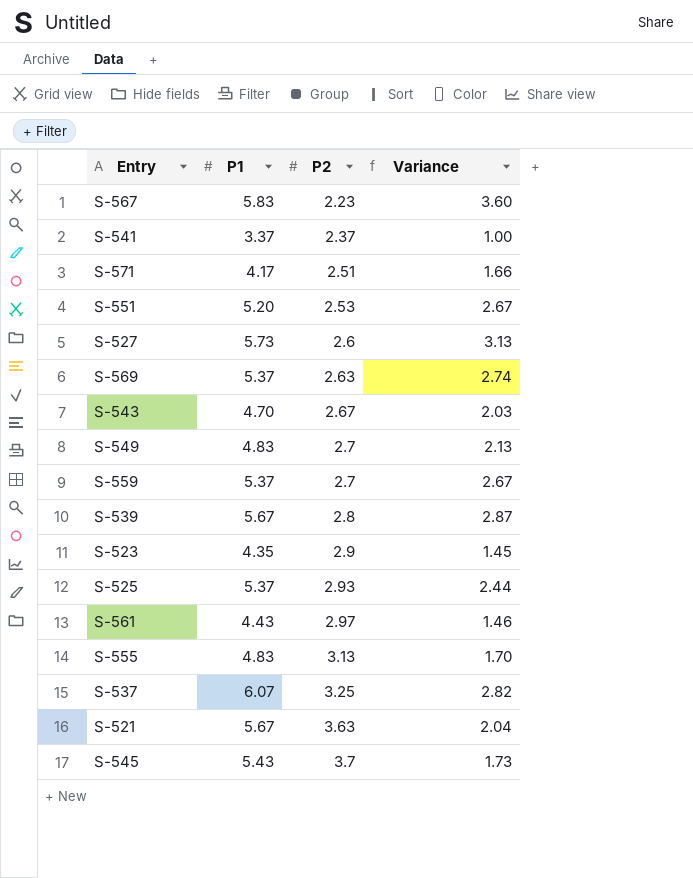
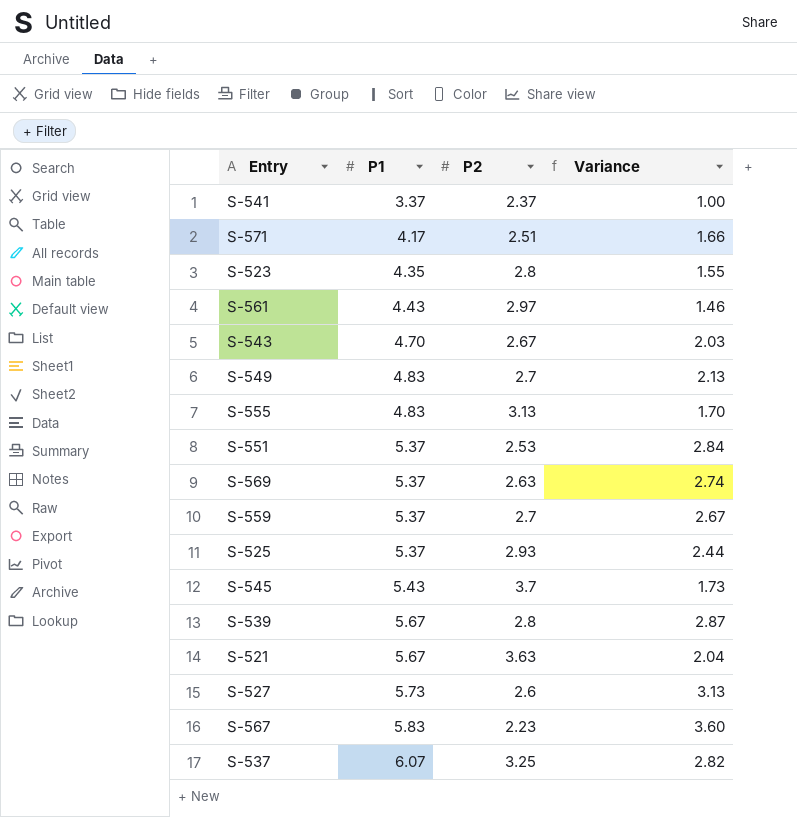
row order: P2 ascending -> P1 ascending
S-523 | P2: 2.9 -> 2.8
S-523 | Variance: 1.45 -> 1.55
S-551 | P1: 5.20 -> 5.37
S-551 | Variance: 2.67 -> 2.84

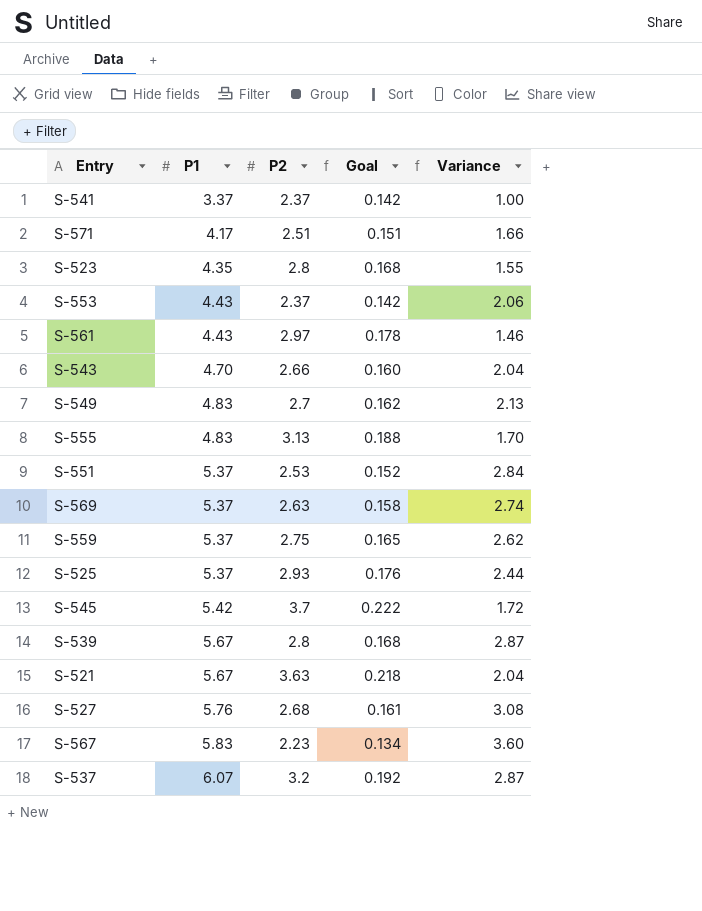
column Goal | formula: none -> [P2] * 0.06
row S-553: none -> 4.43 | 2.37 | 0.142 | 2.06
S-543 | P2: 2.67 -> 2.66
S-543 | Variance: 2.03 -> 2.04
S-559 | P2: 2.7 -> 2.75
S-559 | Variance: 2.67 -> 2.62
S-545 | P1: 5.43 -> 5.42
S-545 | Variance: 1.73 -> 1.72
S-527 | P1: 5.73 -> 5.76
S-527 | P2: 2.6 -> 2.68
S-527 | Variance: 3.13 -> 3.08
S-537 | P2: 3.25 -> 3.2
S-537 | Variance: 2.82 -> 2.87

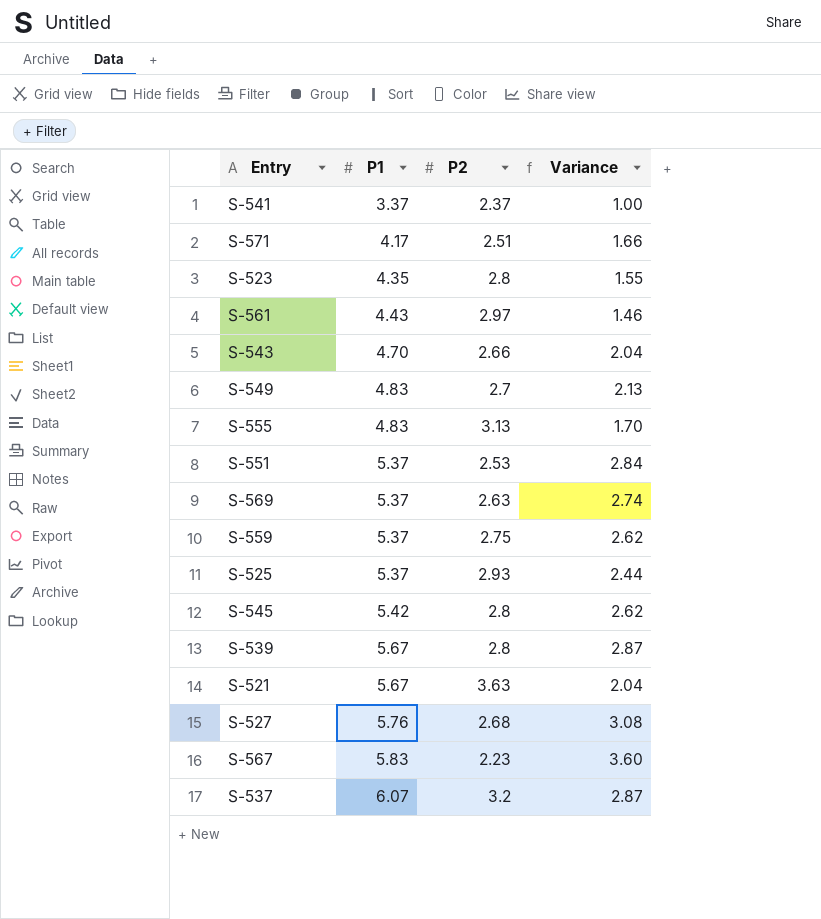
column Goal | formula: [P2] * 0.06 -> none
row S-553: 4.43 | 2.37 | 0.142 | 2.06 -> none
S-545 | P2: 3.7 -> 2.8
S-545 | Variance: 1.72 -> 2.62

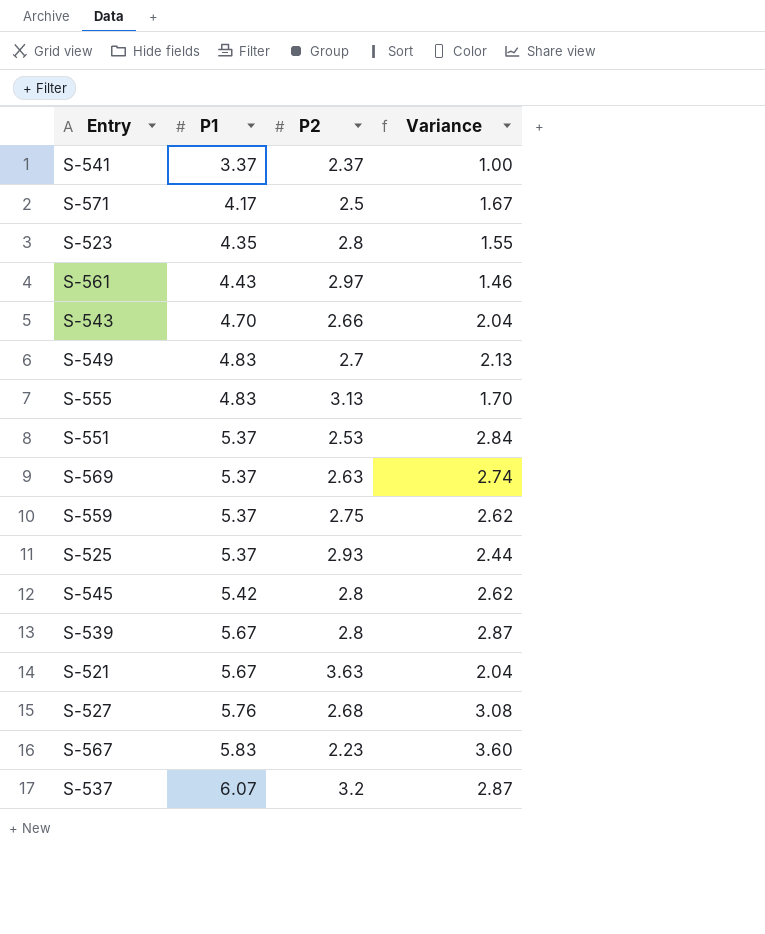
S-571 | P2: 2.51 -> 2.5
S-571 | Variance: 1.66 -> 1.67

